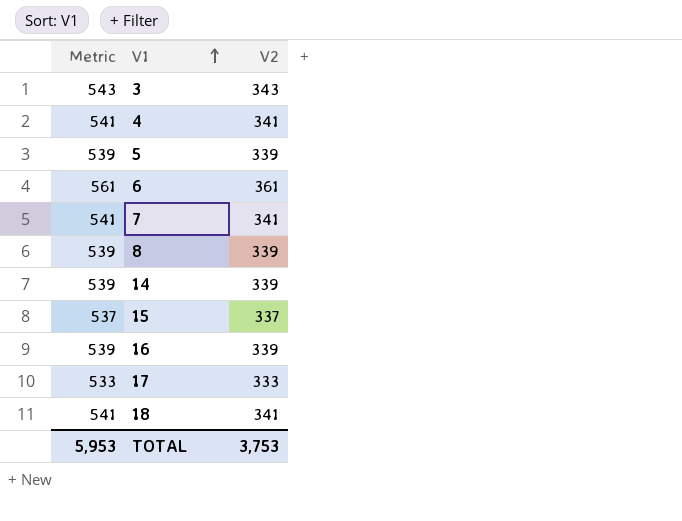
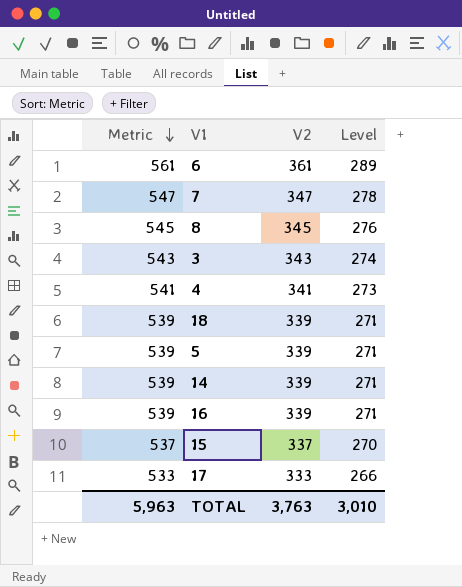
row order: V1 ascending -> Metric descending
column Level | formula: none -> [V2] * 0.8
7 | Metric: 541 -> 547
7 | V2: 341 -> 347
8 | Metric: 539 -> 545
8 | V2: 339 -> 345
18 | Metric: 541 -> 539
18 | V2: 341 -> 339
TOTAL | Metric: 5,953 -> 5,963
TOTAL | V2: 3,753 -> 3,763

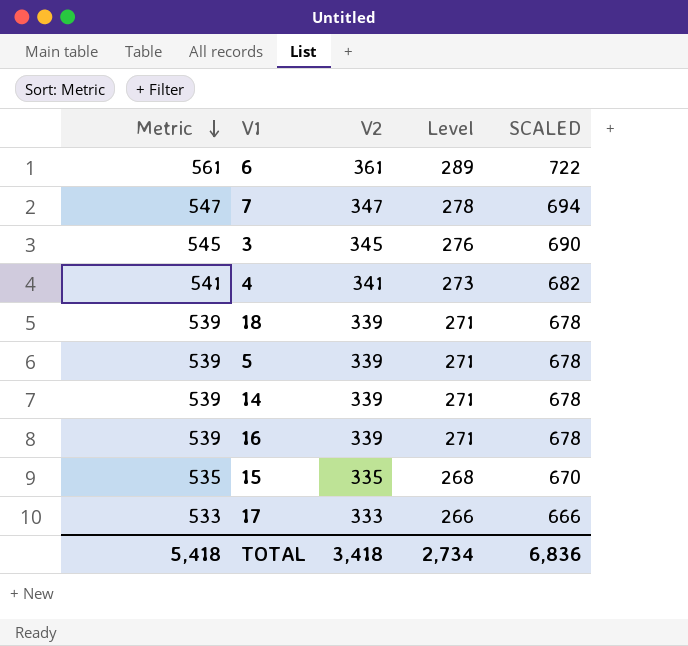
column SCALED | formula: none -> [V2] * 2
row 8: 545 | 345 | 276 -> none
3 | Metric: 543 -> 545
3 | V2: 343 -> 345
3 | Level: 274 -> 276
15 | Metric: 537 -> 535
15 | V2: 337 -> 335
15 | Level: 270 -> 268
TOTAL | Metric: 5,963 -> 5,418
TOTAL | V2: 3,763 -> 3,418
TOTAL | Level: 3,010 -> 2,734

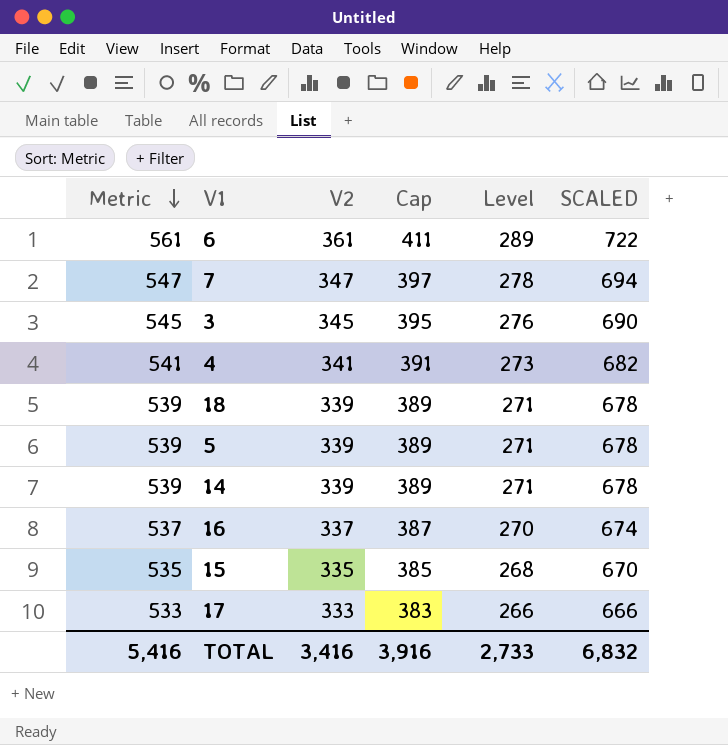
column Cap | formula: none -> [V2] + 50
16 | Metric: 539 -> 537
16 | V2: 339 -> 337
16 | Level: 271 -> 270
16 | SCALED: 678 -> 674
TOTAL | Metric: 5,418 -> 5,416
TOTAL | V2: 3,418 -> 3,416
TOTAL | Level: 2,734 -> 2,733
TOTAL | SCALED: 6,836 -> 6,832

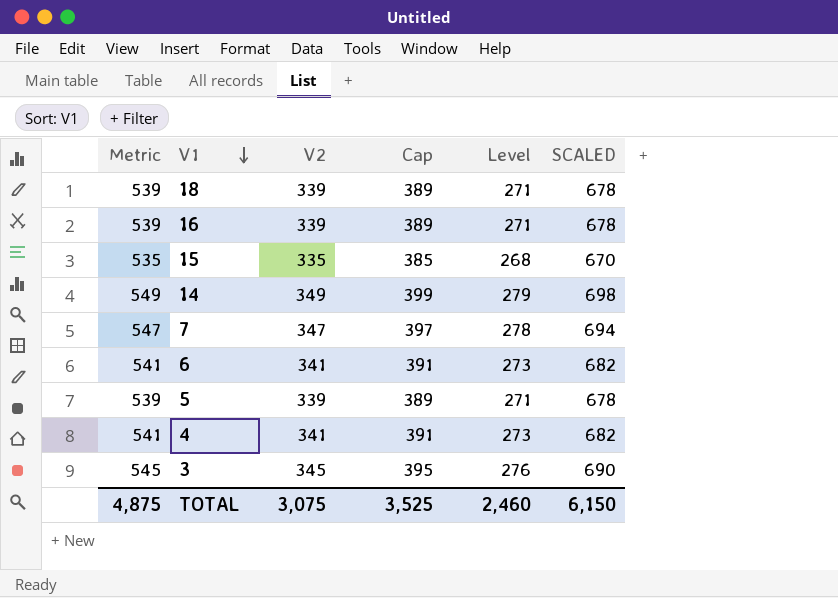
row order: Metric descending -> V1 descending
row 17: 533 | 333 | 383 | 266 | 666 -> none
16 | Metric: 537 -> 539
16 | V2: 337 -> 339
16 | Cap: 387 -> 389
16 | Level: 270 -> 271
16 | SCALED: 674 -> 678
14 | Metric: 539 -> 549
14 | V2: 339 -> 349
14 | Cap: 389 -> 399
14 | Level: 271 -> 279
14 | SCALED: 678 -> 698
6 | Metric: 561 -> 541
6 | V2: 361 -> 341
6 | Cap: 411 -> 391
6 | Level: 289 -> 273
6 | SCALED: 722 -> 682
TOTAL | Metric: 5,416 -> 4,875
TOTAL | V2: 3,416 -> 3,075
TOTAL | Cap: 3,916 -> 3,525
TOTAL | Level: 2,733 -> 2,460
TOTAL | SCALED: 6,832 -> 6,150

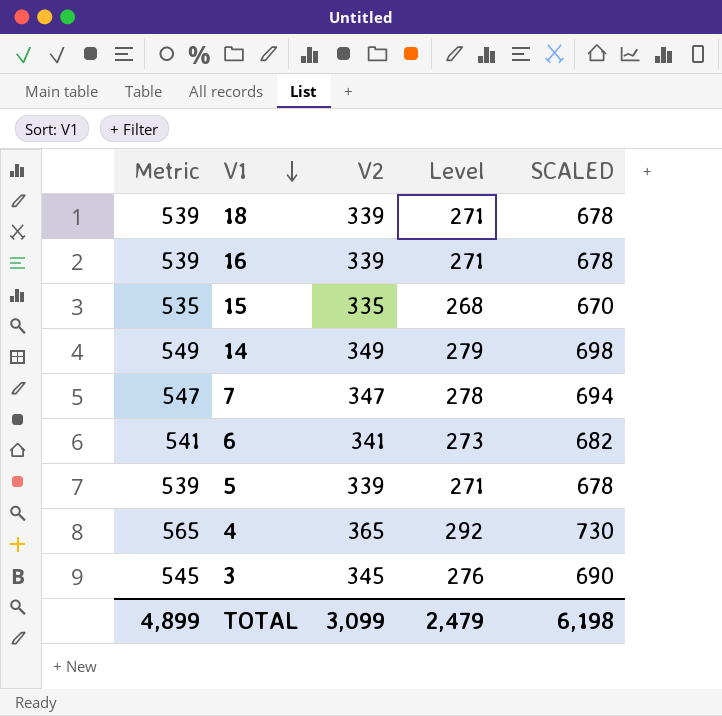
column Cap | formula: [V2] + 50 -> none
4 | Metric: 541 -> 565
4 | V2: 341 -> 365
4 | Level: 273 -> 292
4 | SCALED: 682 -> 730
TOTAL | Metric: 4,875 -> 4,899
TOTAL | V2: 3,075 -> 3,099
TOTAL | Level: 2,460 -> 2,479
TOTAL | SCALED: 6,150 -> 6,198

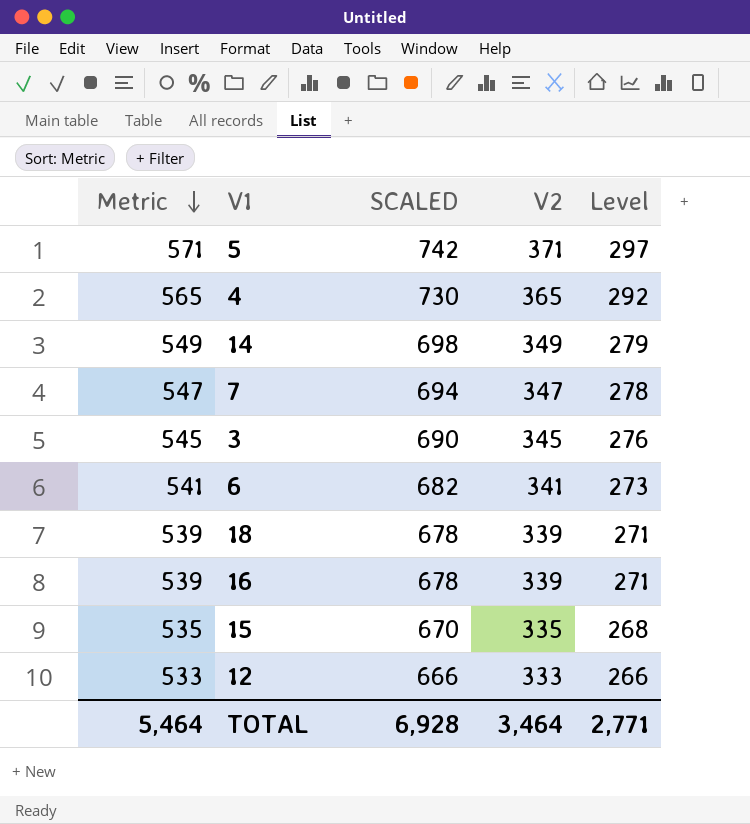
row order: V1 descending -> Metric descending
column SCALED | position: 5 -> 3
5 | Metric: 539 -> 571
5 | SCALED: 678 -> 742
5 | V2: 339 -> 371
5 | Level: 271 -> 297
row 12: none -> 533 | 666 | 333 | 266
TOTAL | Metric: 4,899 -> 5,464
TOTAL | SCALED: 6,198 -> 6,928
TOTAL | V2: 3,099 -> 3,464
TOTAL | Level: 2,479 -> 2,771

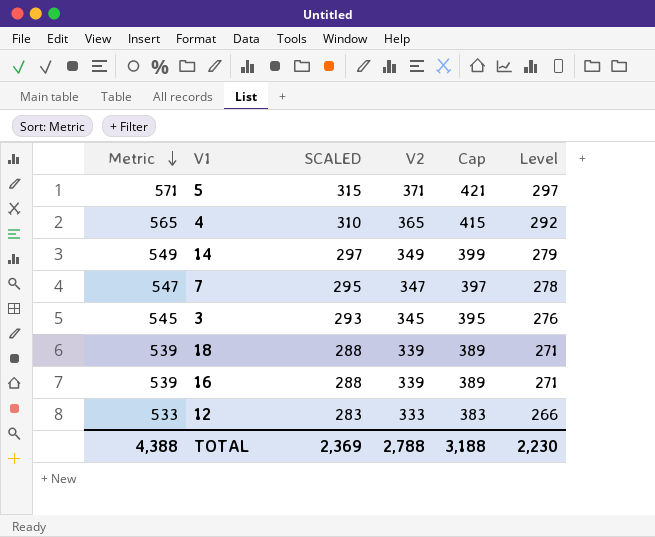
column SCALED | formula: [V2] * 2 -> [V2] * 0.85
column Cap | formula: none -> [V2] + 50
row 6: 541 | 682 | 341 | 273 -> none
row 15: 535 | 670 | 335 | 268 -> none
TOTAL | Metric: 5,464 -> 4,388
TOTAL | SCALED: 6,928 -> 2,369
TOTAL | V2: 3,464 -> 2,788
TOTAL | Level: 2,771 -> 2,230

